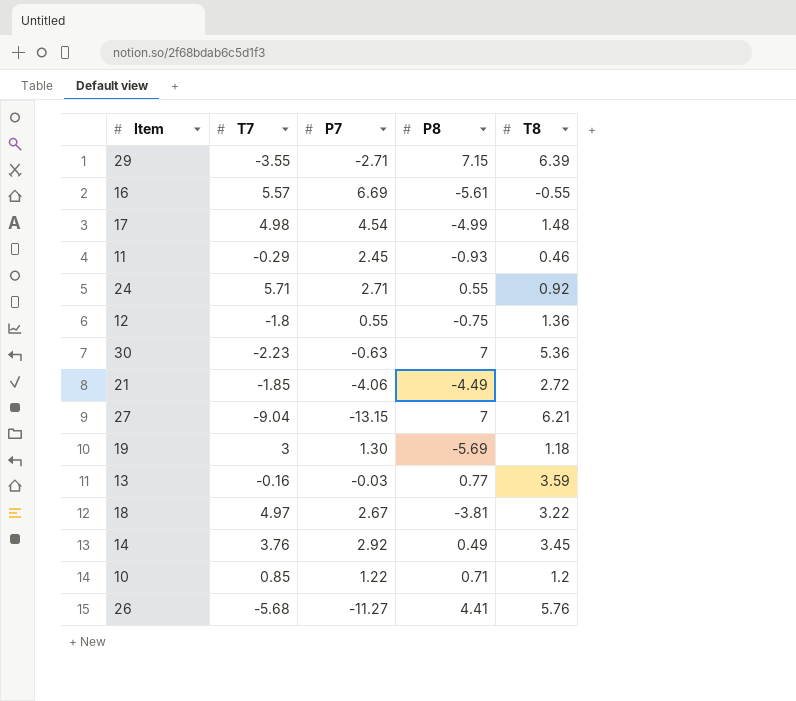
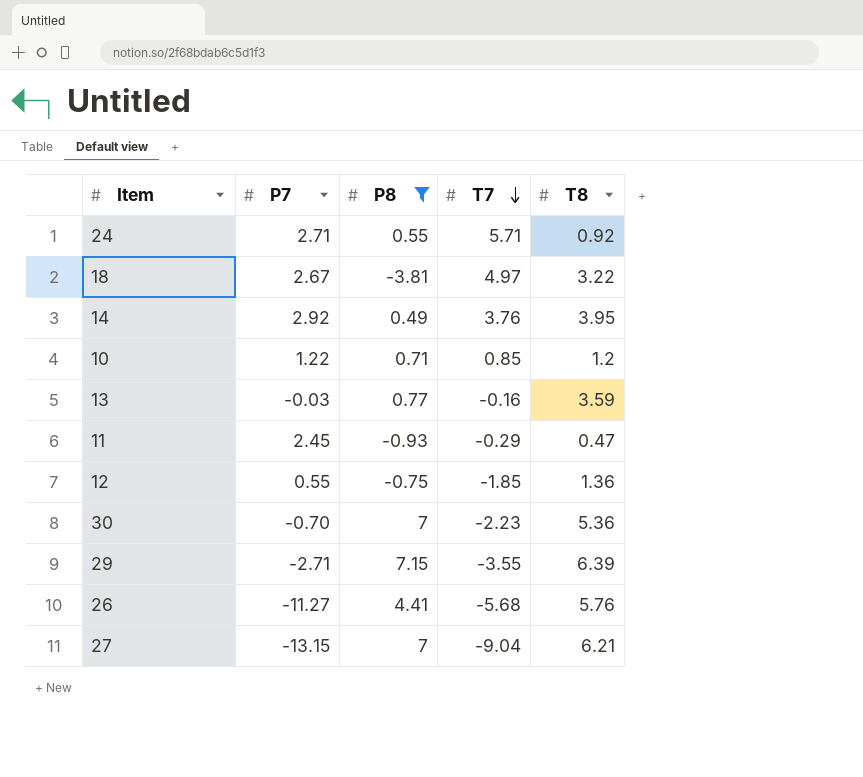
filter: none -> P8 >= -3.81
row order: none -> T7 descending
column T7 | position: 2 -> 4
14 | T8: 3.45 -> 3.95
11 | T8: 0.46 -> 0.47
12 | T7: -1.8 -> -1.85
30 | P7: -0.63 -> -0.70

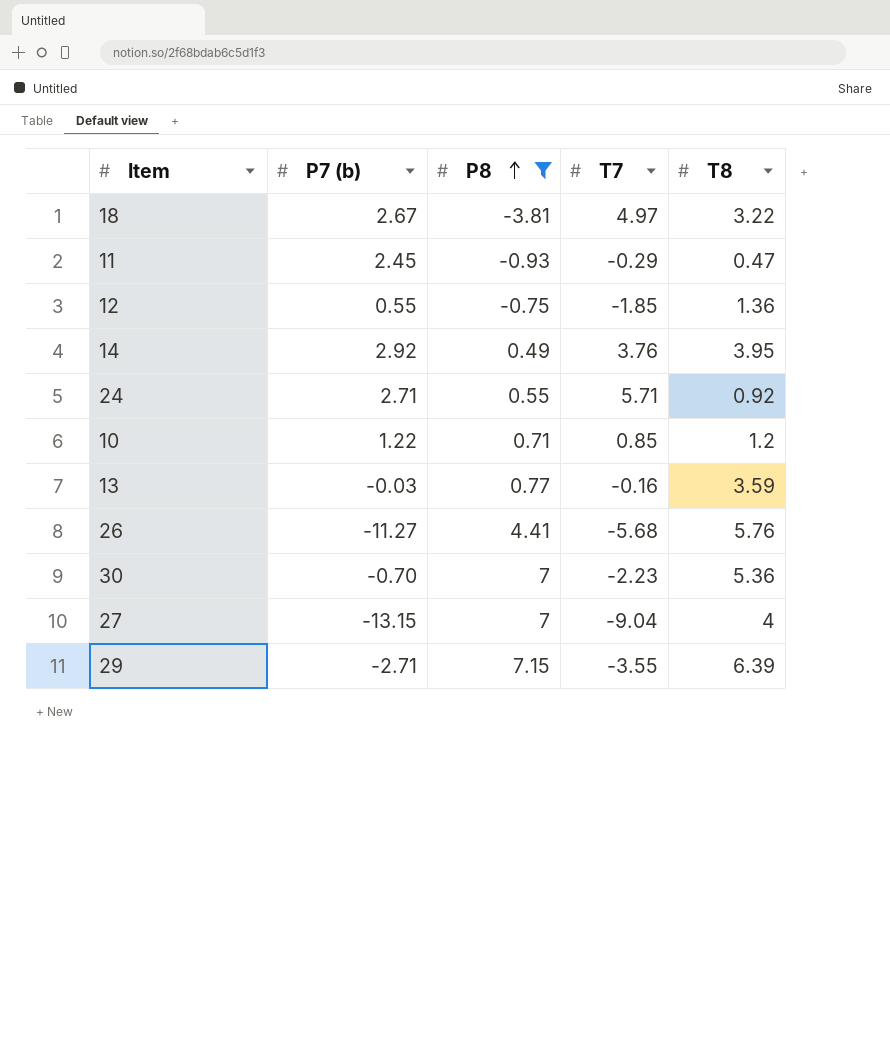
row order: T7 descending -> P8 ascending
column name: P7 -> P7 (b)
27 | T8: 6.21 -> 4

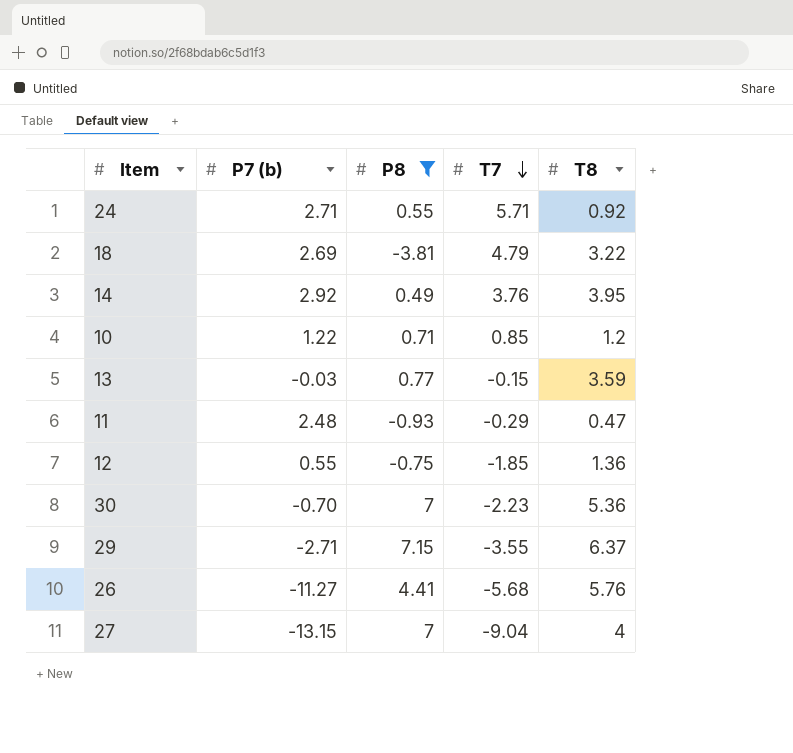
row order: P8 ascending -> T7 descending
18 | P7 (b): 2.67 -> 2.69
18 | T7: 4.97 -> 4.79
13 | T7: -0.16 -> -0.15
11 | P7 (b): 2.45 -> 2.48
29 | T8: 6.39 -> 6.37

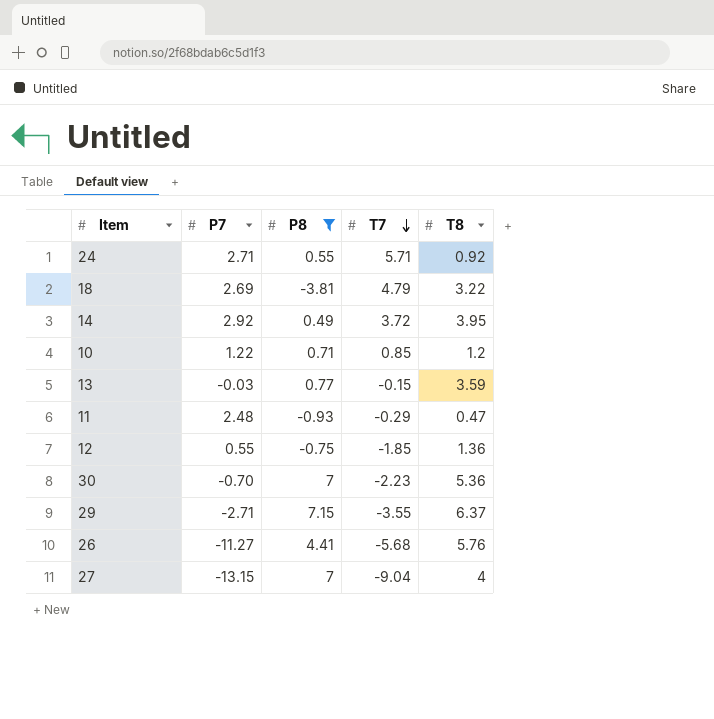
column name: P7 (b) -> P7
14 | T7: 3.76 -> 3.72

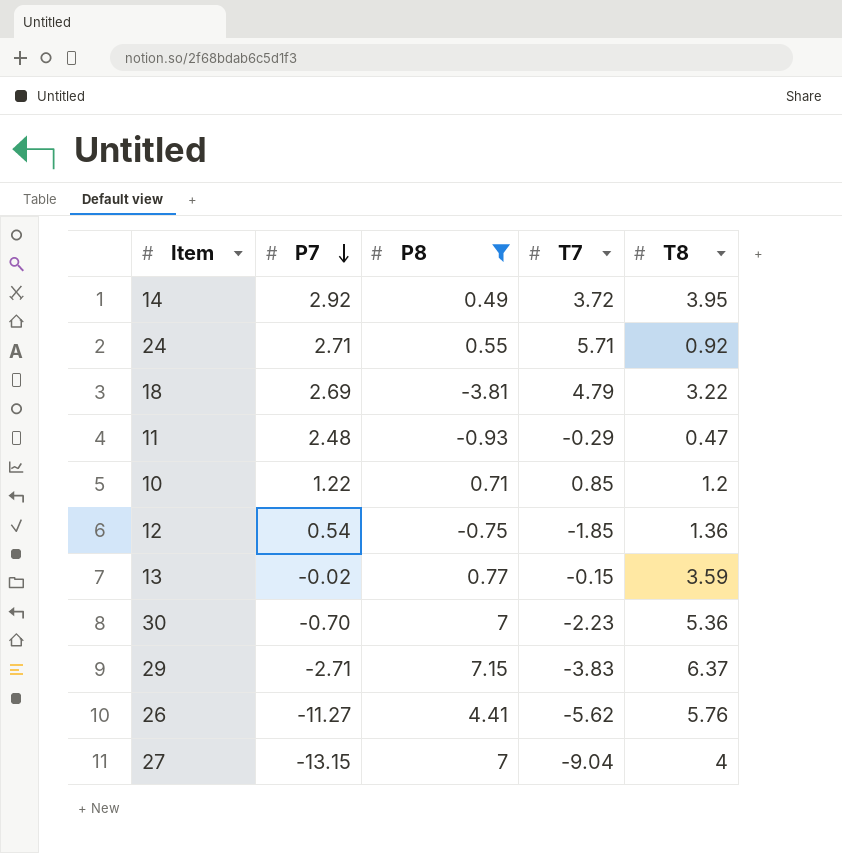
row order: T7 descending -> P7 descending
12 | P7: 0.55 -> 0.54
13 | P7: -0.03 -> -0.02
29 | T7: -3.55 -> -3.83
26 | T7: -5.68 -> -5.62

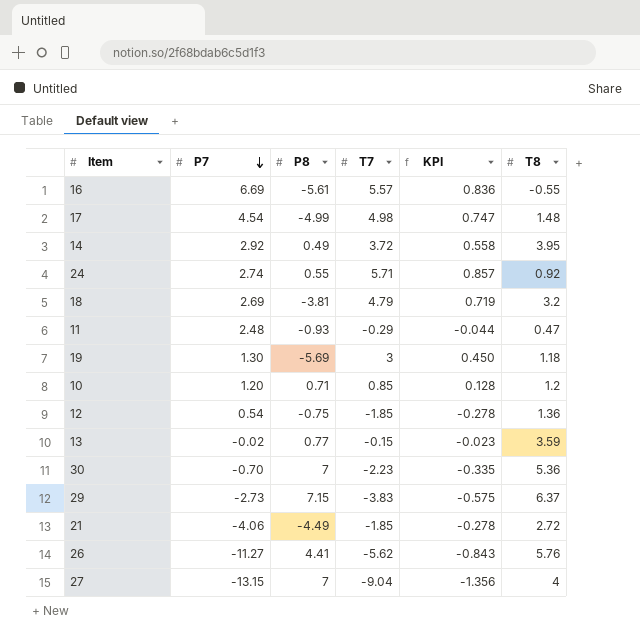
filter: P8 >= -3.81 -> none
column KPI | formula: none -> [T7] * 0.15
24 | P7: 2.71 -> 2.74
18 | T8: 3.22 -> 3.2
10 | P7: 1.22 -> 1.20
29 | P7: -2.71 -> -2.73

